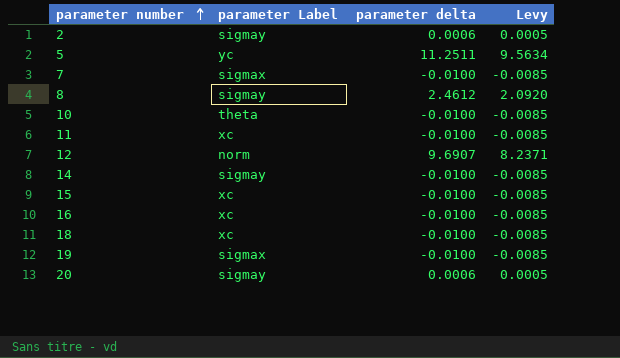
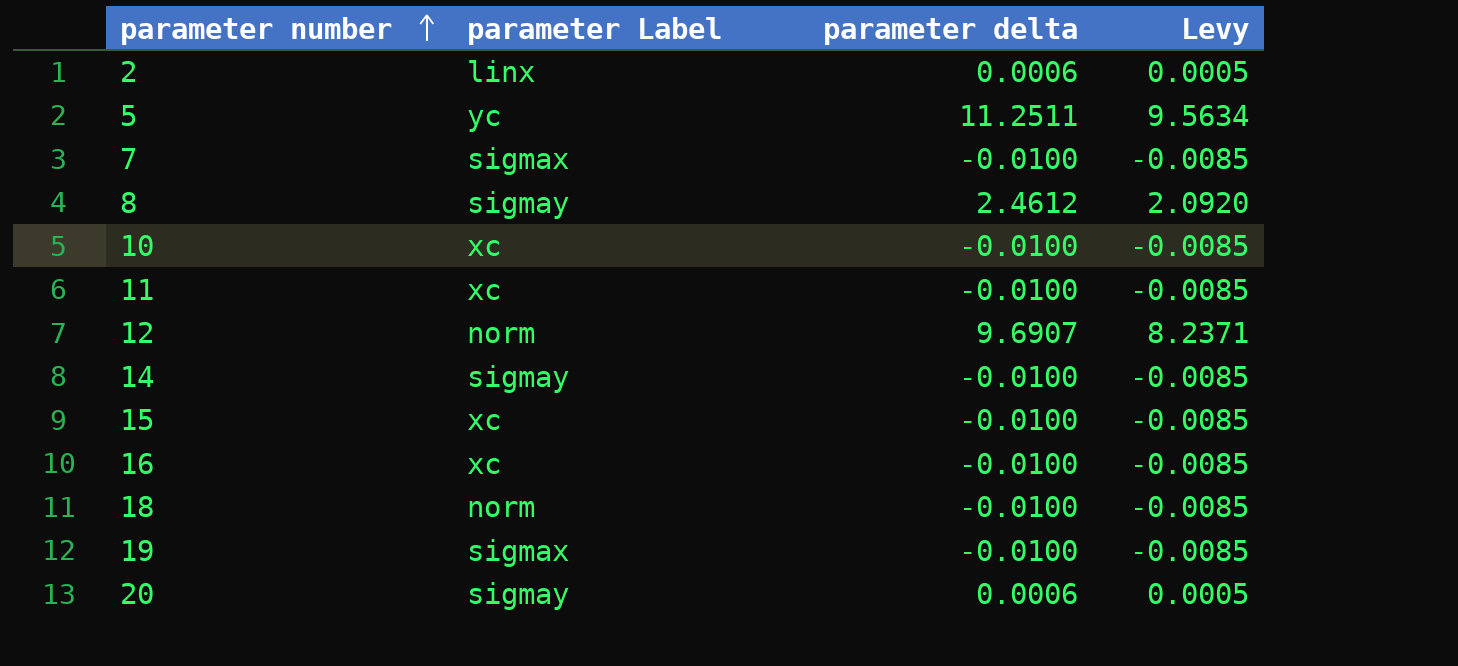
2 | parameter Label: sigmay -> linx
10 | parameter Label: theta -> xc
18 | parameter Label: xc -> norm

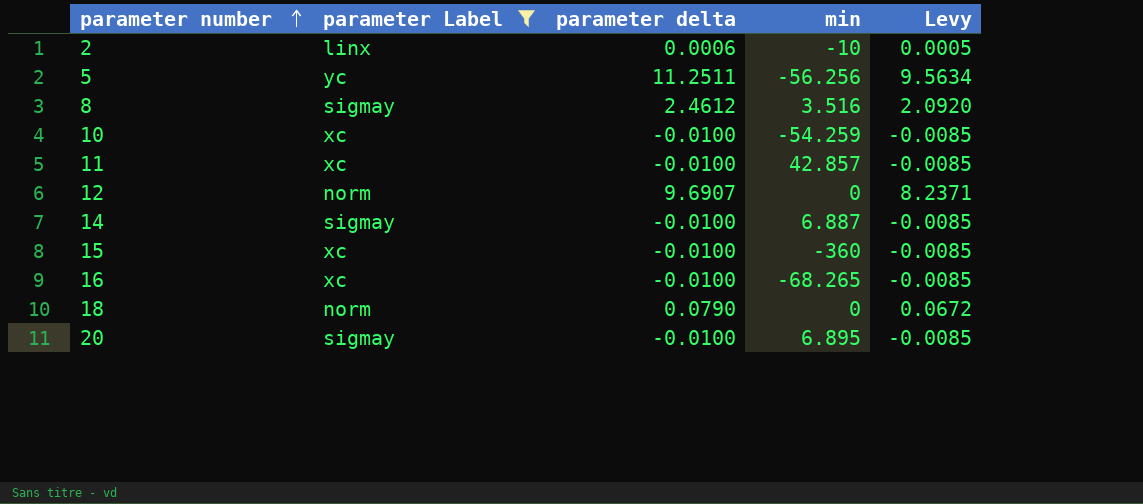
filter: none -> parameter Label != sigmax
column min | position: none -> 4
18 | parameter delta: -0.0100 -> 0.0790
18 | Levy: -0.0085 -> 0.0672
20 | parameter delta: 0.0006 -> -0.0100
20 | Levy: 0.0005 -> -0.0085

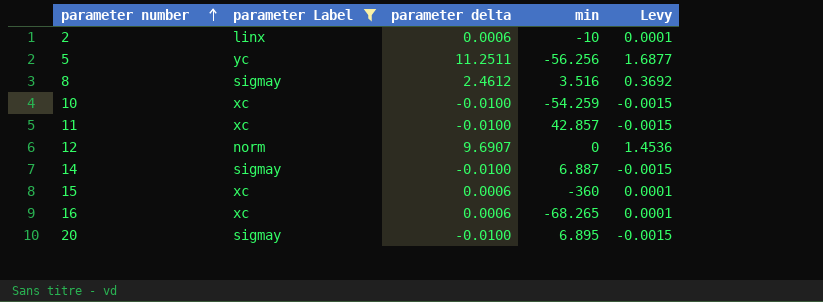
column Levy | formula: [parameter delta] * 0.85 -> [parameter delta] * 0.15
row 18: norm | 0.0790 | 0 | 0.0672 -> none
15 | parameter delta: -0.0100 -> 0.0006
16 | parameter delta: -0.0100 -> 0.0006

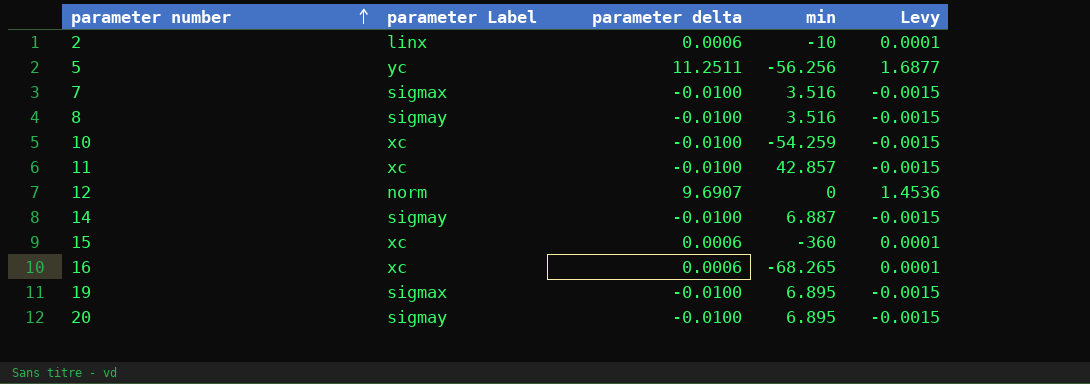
filter: parameter Label != sigmax -> none
8 | parameter delta: 2.4612 -> -0.0100
8 | Levy: 0.3692 -> -0.0015

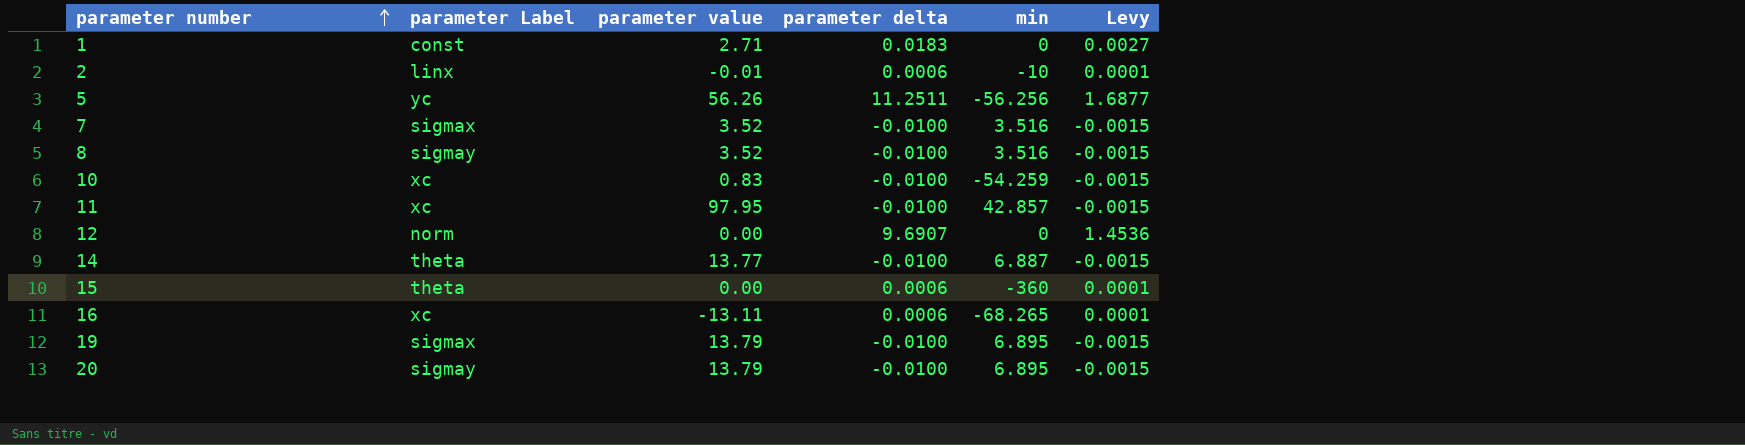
column parameter value | position: none -> 3
row 1: none -> const | 2.71 | 0.0183 | 0 | 0.0027
14 | parameter Label: sigmay -> theta
15 | parameter Label: xc -> theta

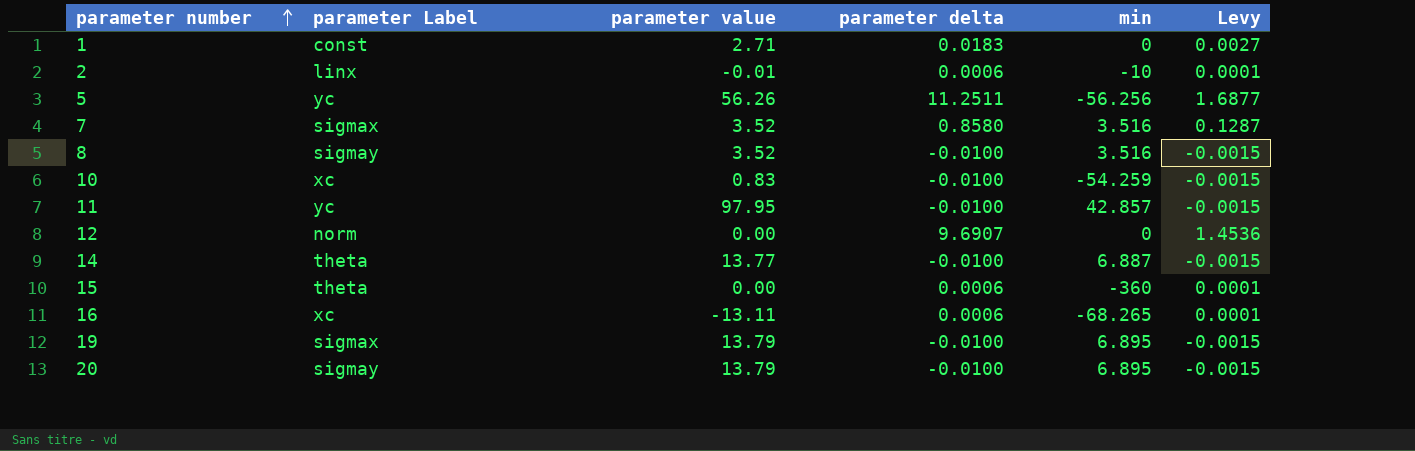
7 | parameter delta: -0.0100 -> 0.8580
7 | Levy: -0.0015 -> 0.1287
11 | parameter Label: xc -> yc

